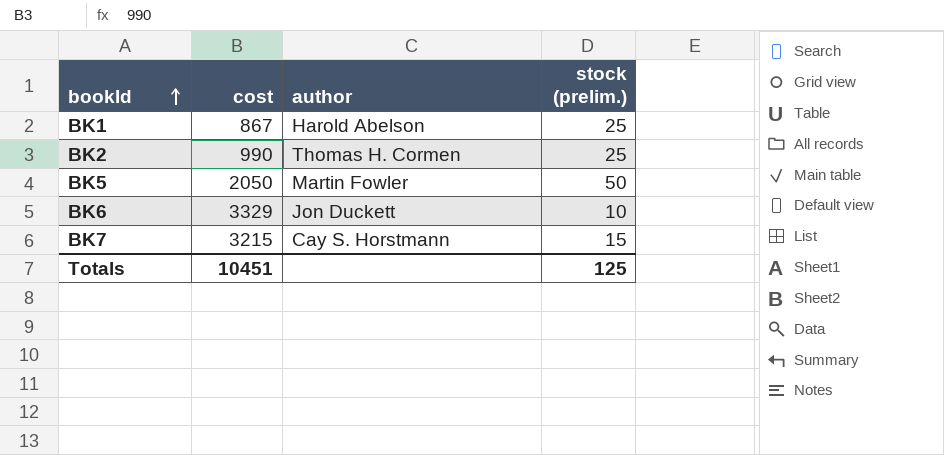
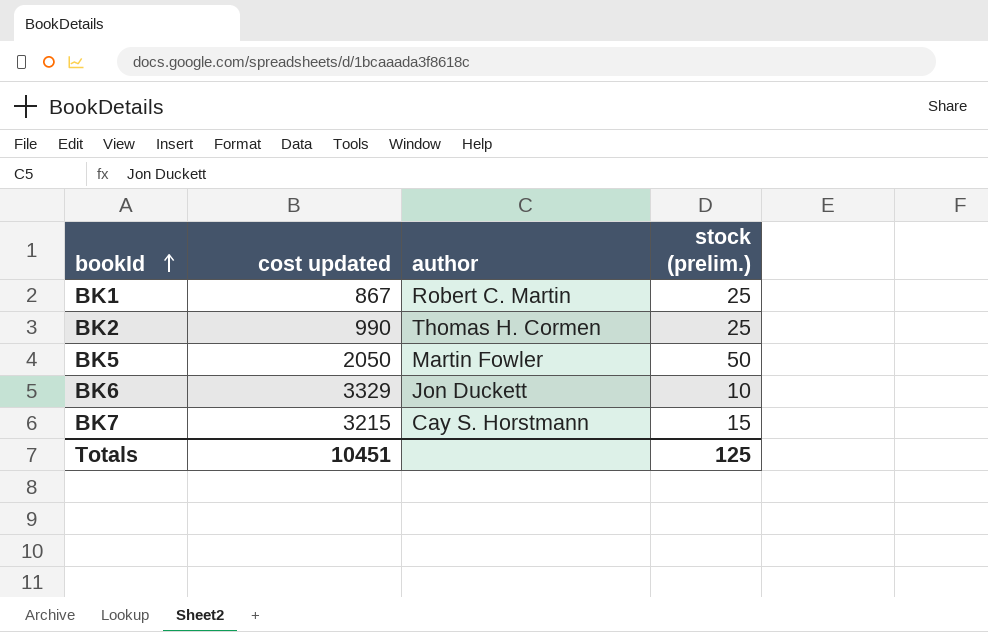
column name: cost -> cost updated
BK1 | author: Harold Abelson -> Robert C. Martin

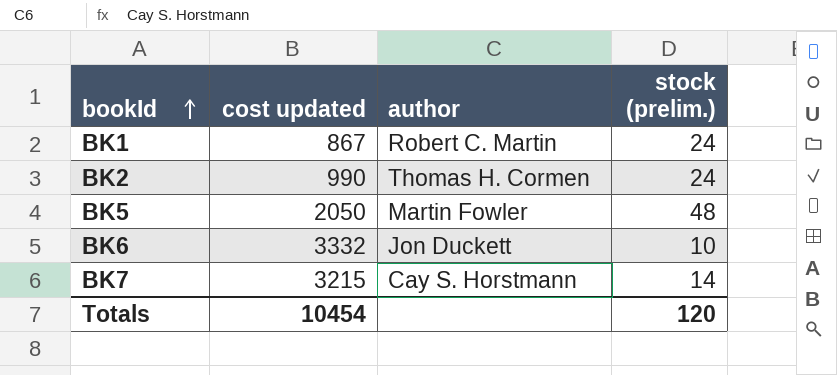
BK1 | stock (prelim.): 25 -> 24
BK2 | stock (prelim.): 25 -> 24
BK5 | stock (prelim.): 50 -> 48
BK6 | cost updated: 3329 -> 3332
BK7 | stock (prelim.): 15 -> 14
Totals | cost updated: 10451 -> 10454
Totals | stock (prelim.): 125 -> 120

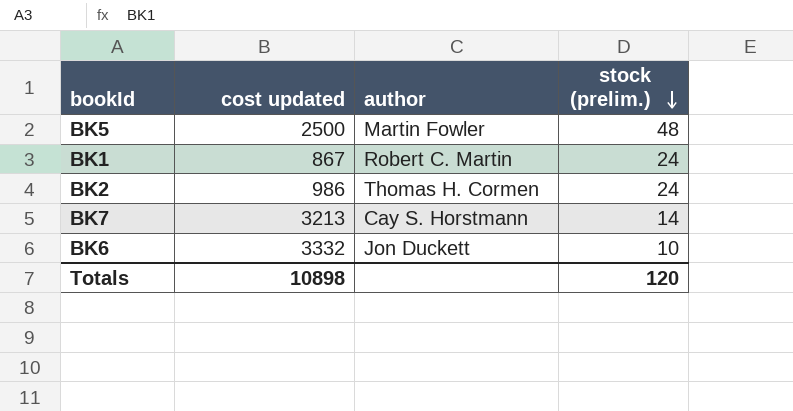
row order: bookId ascending -> stock (prelim.) descending
BK5 | cost updated: 2050 -> 2500
BK2 | cost updated: 990 -> 986
BK7 | cost updated: 3215 -> 3213
Totals | cost updated: 10454 -> 10898

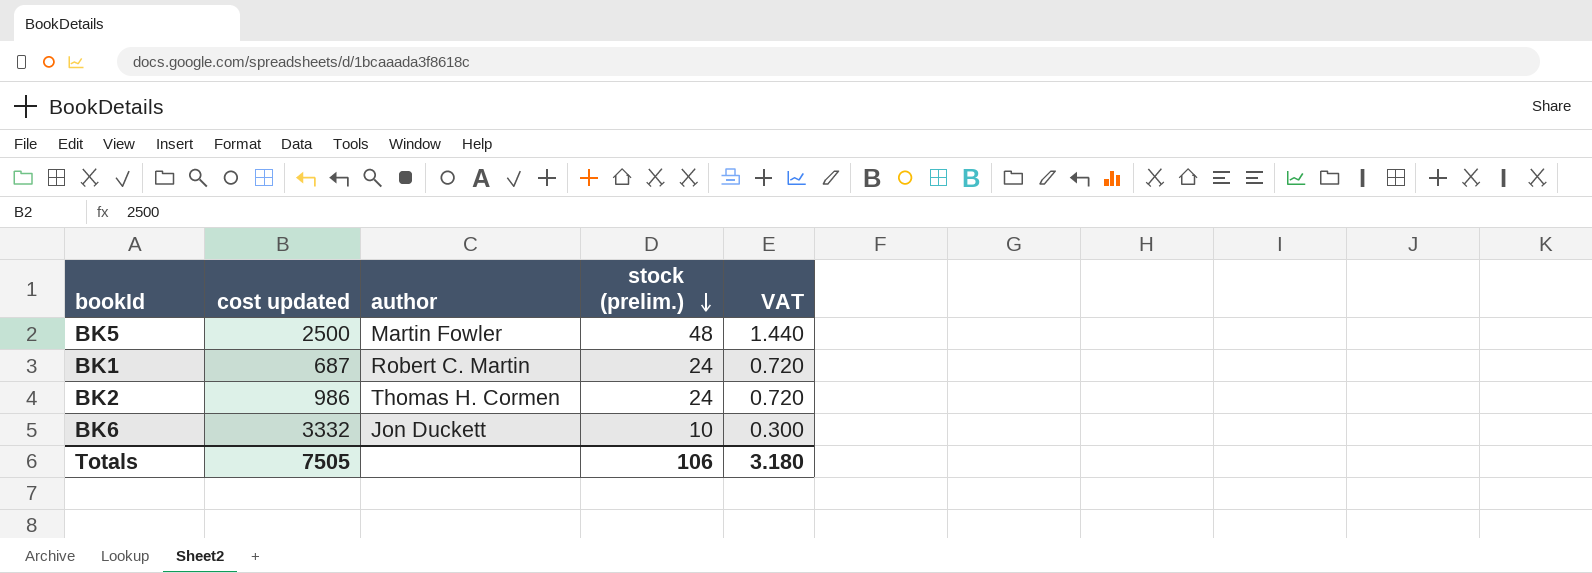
column VAT | formula: none -> [stock (prelim.)] * 0.03
row BK7: 3213 | Cay S. Horstmann | 14 -> none
BK1 | cost updated: 867 -> 687
Totals | cost updated: 10898 -> 7505
Totals | stock (prelim.): 120 -> 106

